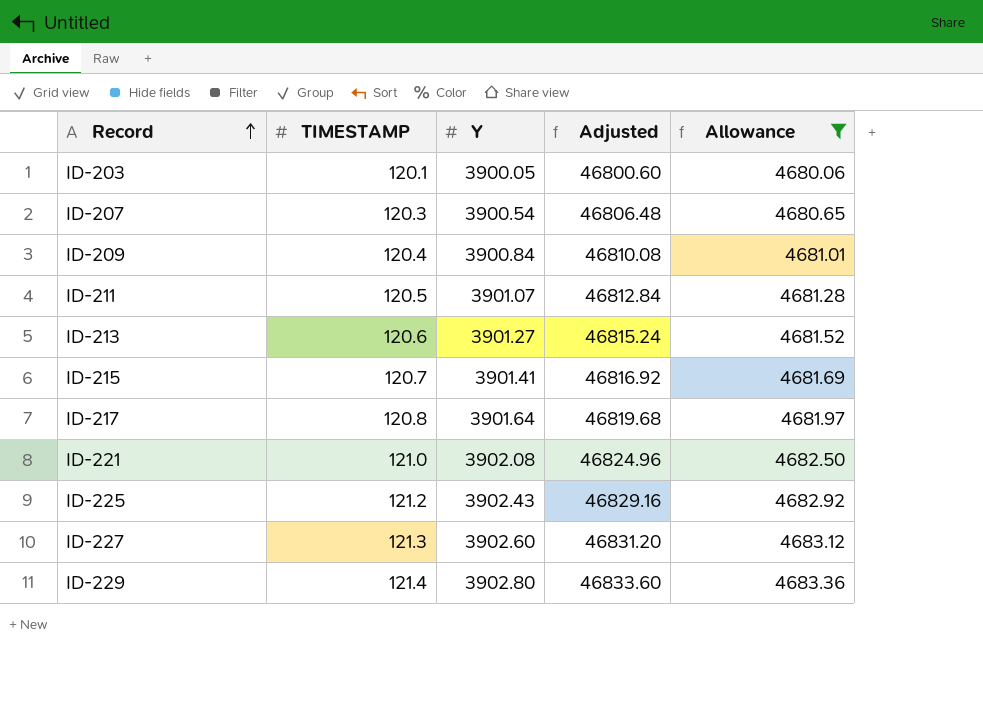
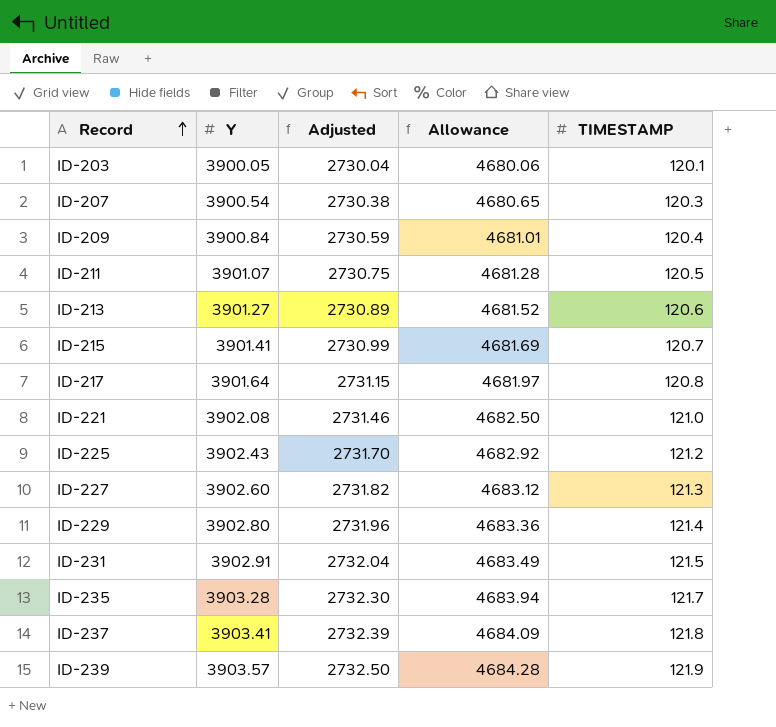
filter: Allowance <= 4683.36 -> none
column Adjusted | formula: [Y] * 12 -> [Y] * 0.7
column TIMESTAMP | position: 2 -> 5

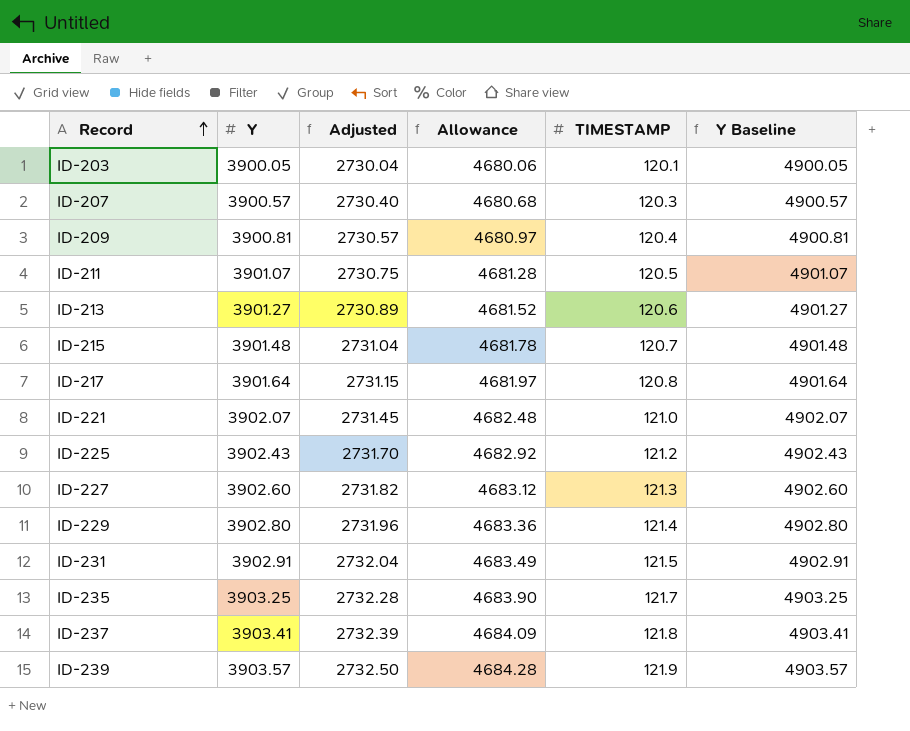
column Y Baseline | formula: none -> [Y] + 1000
ID-207 | Y: 3900.54 -> 3900.57
ID-207 | Adjusted: 2730.38 -> 2730.40
ID-207 | Allowance: 4680.65 -> 4680.68
ID-209 | Y: 3900.84 -> 3900.81
ID-209 | Adjusted: 2730.59 -> 2730.57
ID-209 | Allowance: 4681.01 -> 4680.97
ID-215 | Y: 3901.41 -> 3901.48
ID-215 | Adjusted: 2730.99 -> 2731.04
ID-215 | Allowance: 4681.69 -> 4681.78
ID-221 | Y: 3902.08 -> 3902.07
ID-221 | Adjusted: 2731.46 -> 2731.45
ID-221 | Allowance: 4682.50 -> 4682.48
ID-235 | Y: 3903.28 -> 3903.25
ID-235 | Adjusted: 2732.30 -> 2732.28
ID-235 | Allowance: 4683.94 -> 4683.90

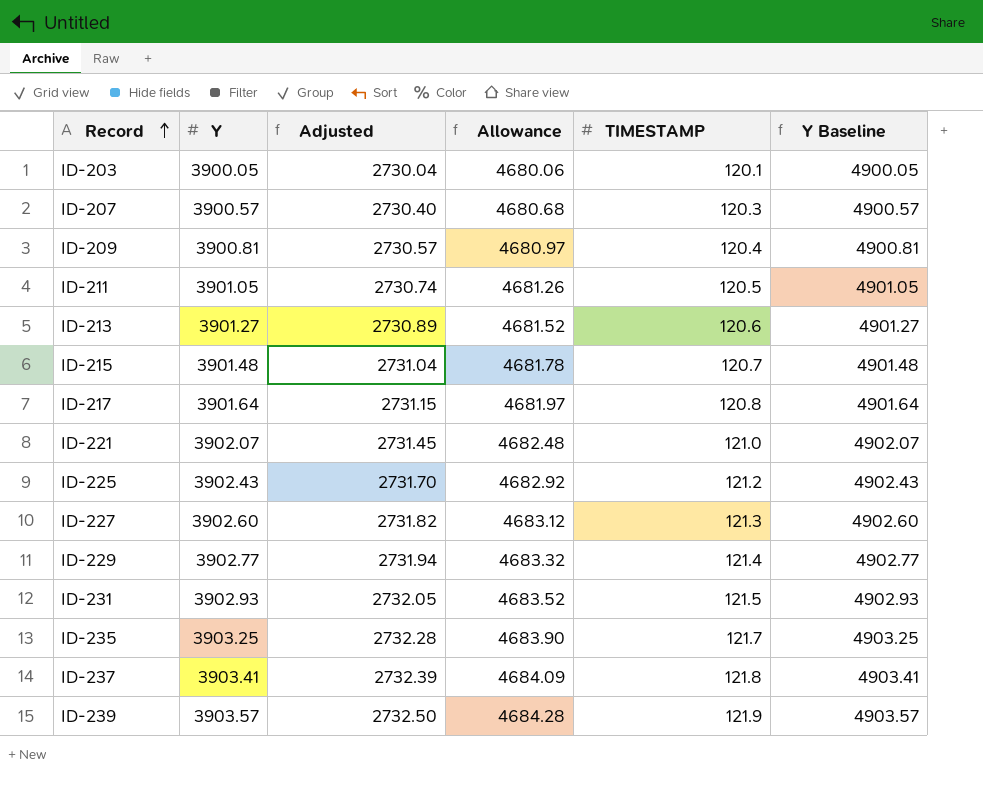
ID-211 | Y: 3901.07 -> 3901.05
ID-211 | Adjusted: 2730.75 -> 2730.74
ID-211 | Allowance: 4681.28 -> 4681.26
ID-211 | Y Baseline: 4901.07 -> 4901.05
ID-229 | Y: 3902.80 -> 3902.77
ID-229 | Adjusted: 2731.96 -> 2731.94
ID-229 | Allowance: 4683.36 -> 4683.32
ID-229 | Y Baseline: 4902.80 -> 4902.77
ID-231 | Y: 3902.91 -> 3902.93
ID-231 | Adjusted: 2732.04 -> 2732.05
ID-231 | Allowance: 4683.49 -> 4683.52
ID-231 | Y Baseline: 4902.91 -> 4902.93

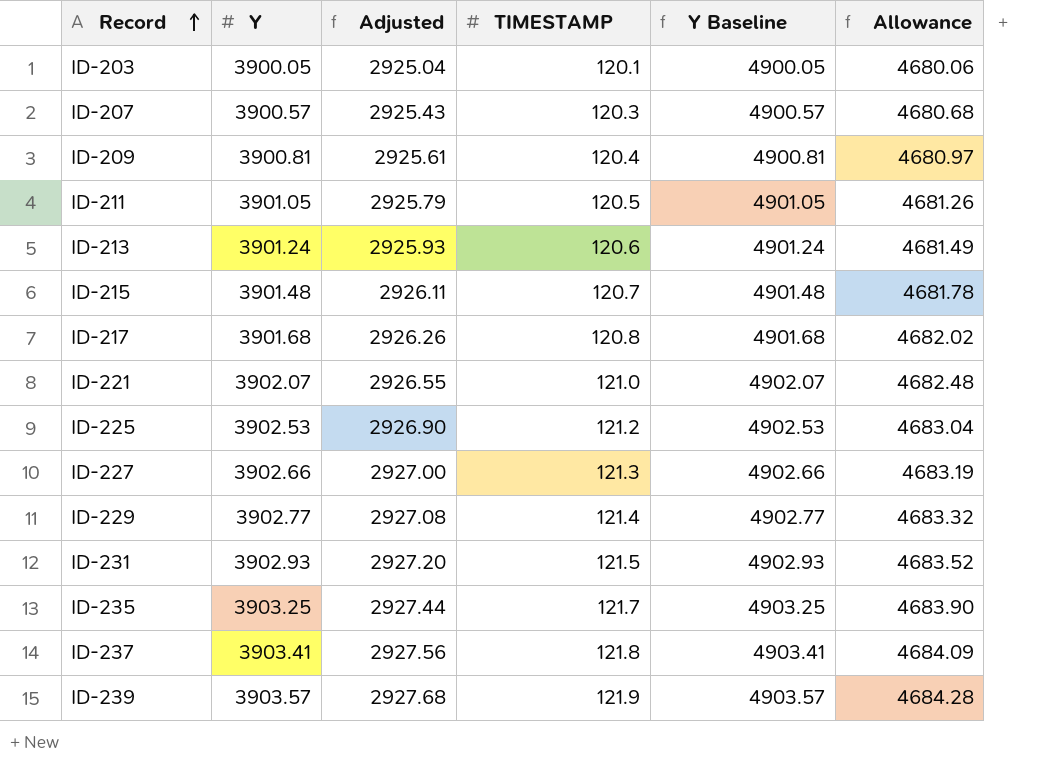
column Adjusted | formula: [Y] * 0.7 -> [Y] * 0.75
column Allowance | position: 4 -> 6
ID-213 | Y: 3901.27 -> 3901.24
ID-213 | Y Baseline: 4901.27 -> 4901.24
ID-213 | Allowance: 4681.52 -> 4681.49
ID-217 | Y: 3901.64 -> 3901.68
ID-217 | Y Baseline: 4901.64 -> 4901.68
ID-217 | Allowance: 4681.97 -> 4682.02
ID-225 | Y: 3902.43 -> 3902.53
ID-225 | Y Baseline: 4902.43 -> 4902.53
ID-225 | Allowance: 4682.92 -> 4683.04
ID-227 | Y: 3902.60 -> 3902.66
ID-227 | Y Baseline: 4902.60 -> 4902.66
ID-227 | Allowance: 4683.12 -> 4683.19

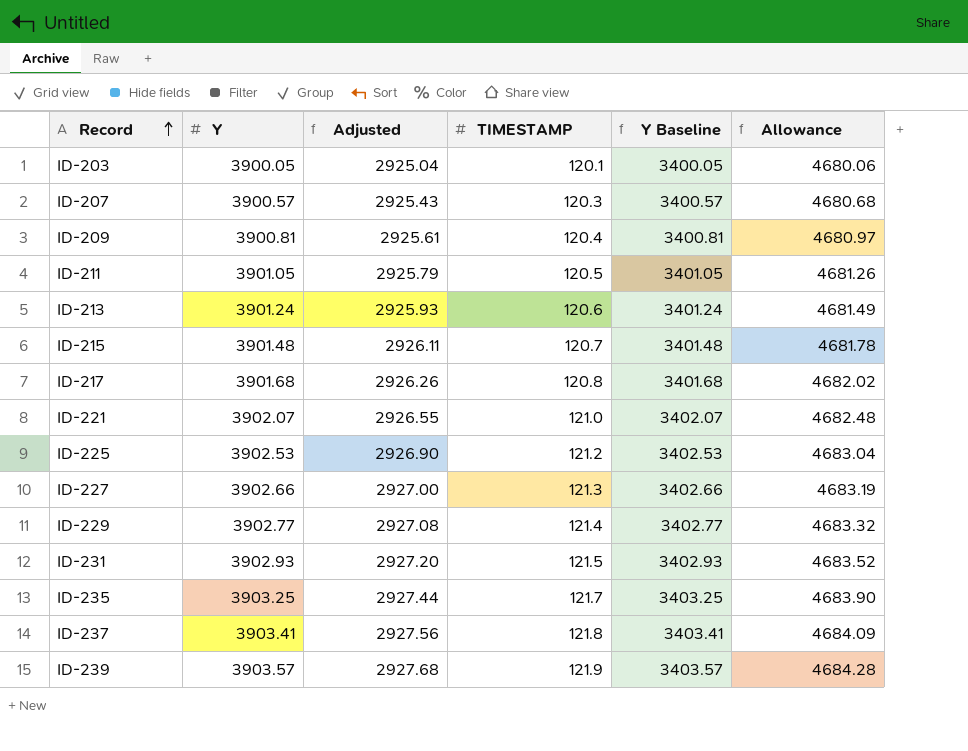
column Y Baseline | formula: [Y] + 1000 -> [Y] - 500

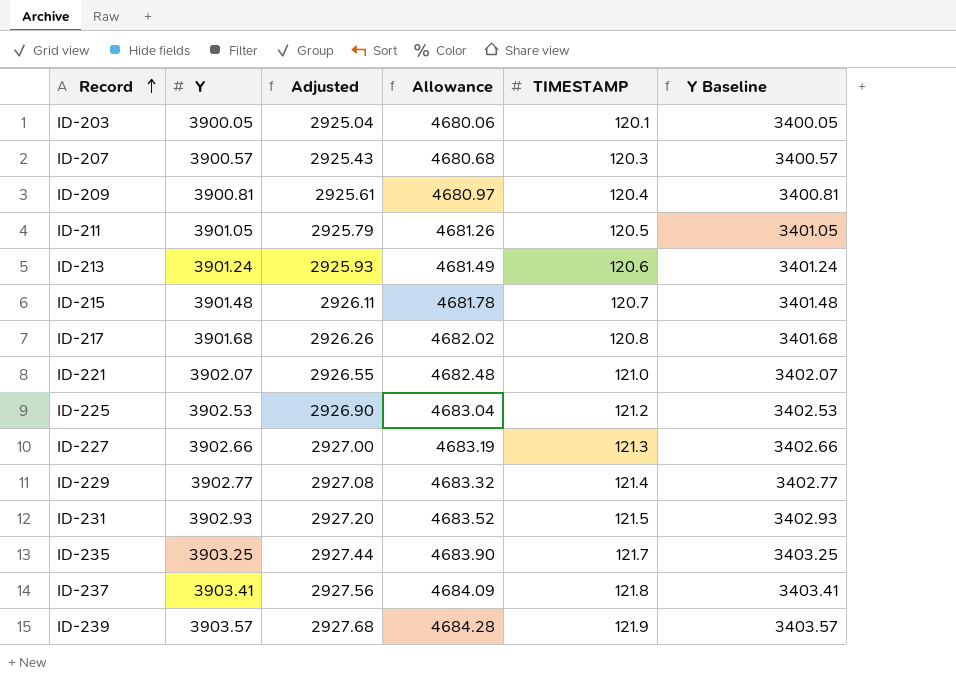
column Allowance | position: 6 -> 4

